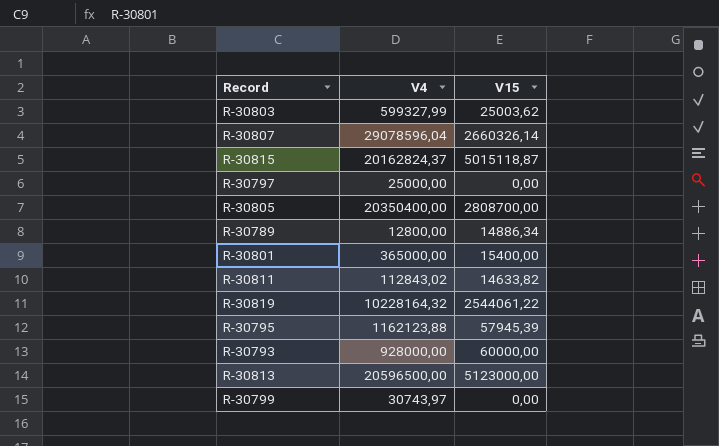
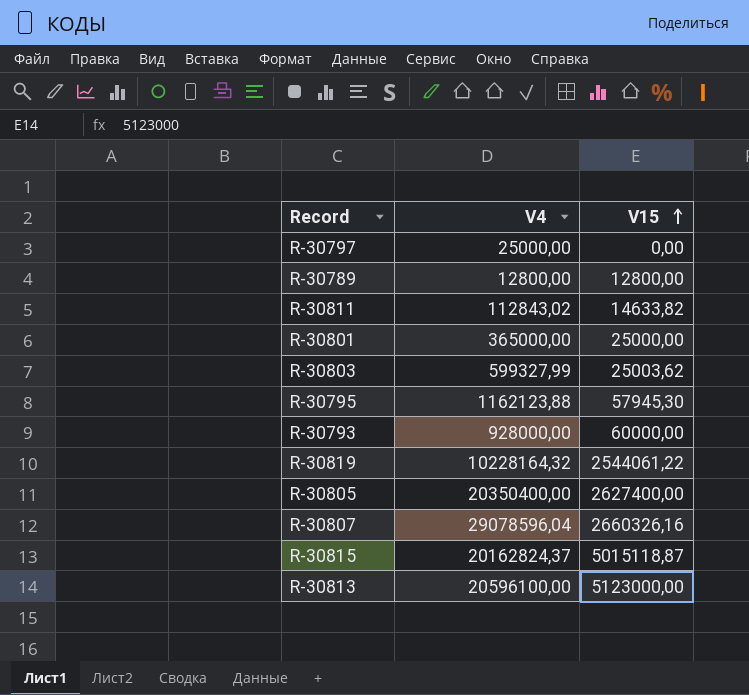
row order: none -> V15 ascending
row R-30799: 30743,97 | 0,00 -> none
R-30789 | V15: 14886,34 -> 12800,00
R-30801 | V15: 15400,00 -> 25000,00
R-30795 | V15: 57945,39 -> 57945,30
R-30805 | V15: 2808700,00 -> 2627400,00
R-30807 | V15: 2660326,14 -> 2660326,16
R-30813 | V4: 20596500,00 -> 20596100,00

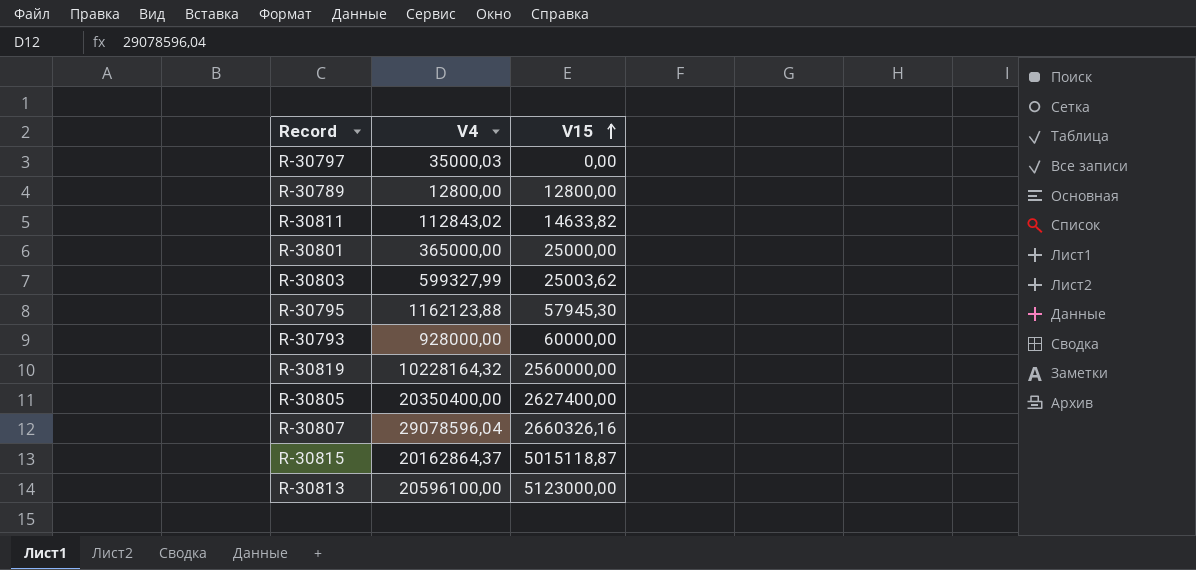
R-30797 | V4: 25000,00 -> 35000,03
R-30819 | V15: 2544061,22 -> 2560000,00
R-30815 | V4: 20162824,37 -> 20162864,37

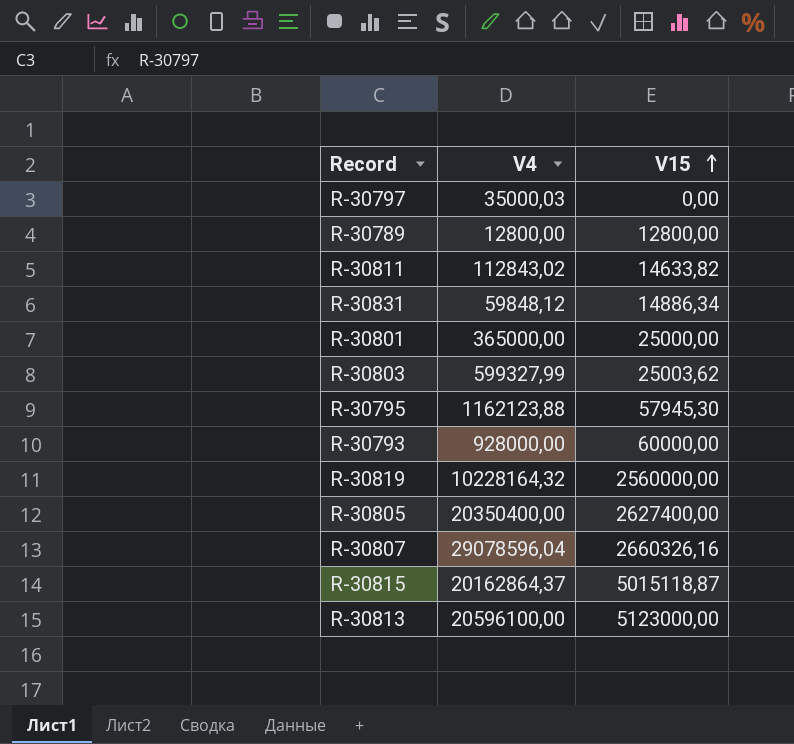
row R-30831: none -> 59848,12 | 14886,34

